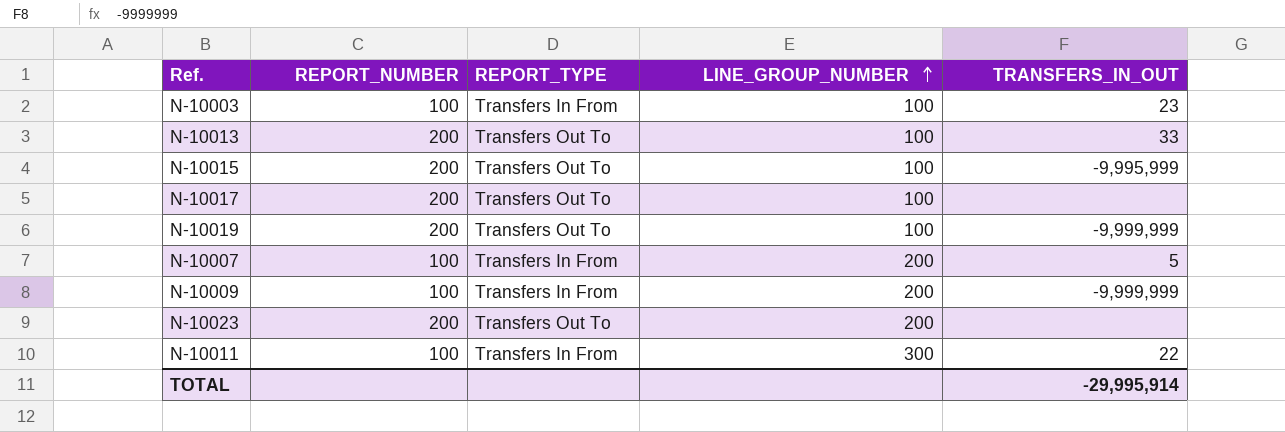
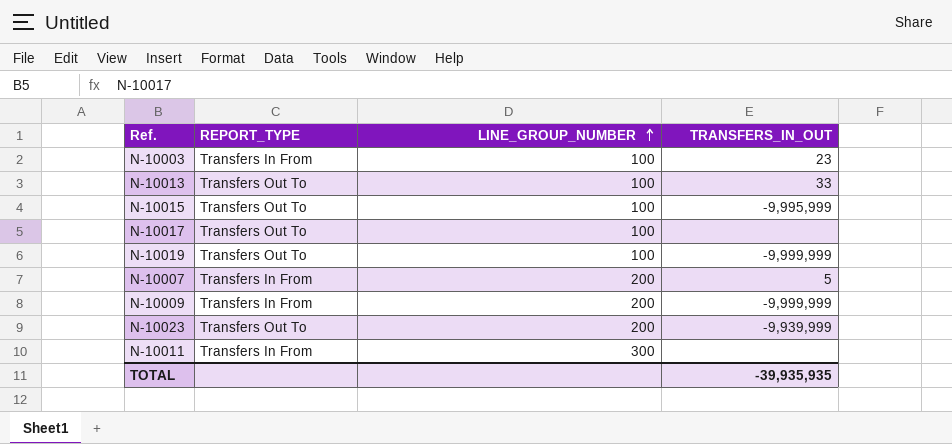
column REPORT_NUMBER | position: 2 -> none
N-10023 | TRANSFERS_IN_OUT: none -> -9,939,999
N-10011 | TRANSFERS_IN_OUT: 22 -> none
TOTAL | TRANSFERS_IN_OUT: -29,995,914 -> -39,935,935

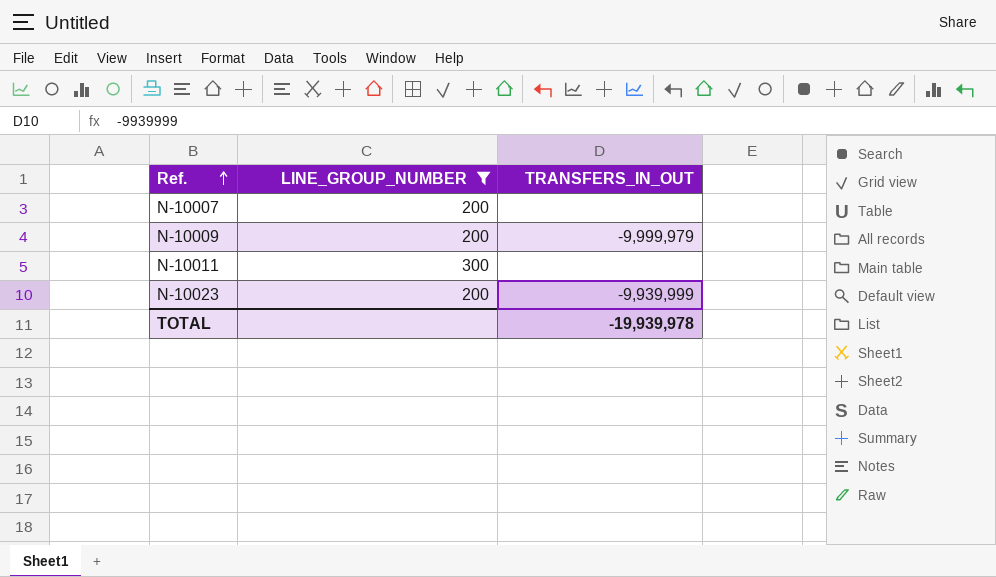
filter: none -> LINE_GROUP_NUMBER != 100
row order: LINE_GROUP_NUMBER ascending -> Ref. ascending
column REPORT_TYPE | position: 2 -> none
N-10007 | TRANSFERS_IN_OUT: 5 -> none
N-10009 | TRANSFERS_IN_OUT: -9,999,999 -> -9,999,979
TOTAL | TRANSFERS_IN_OUT: -39,935,935 -> -19,939,978

